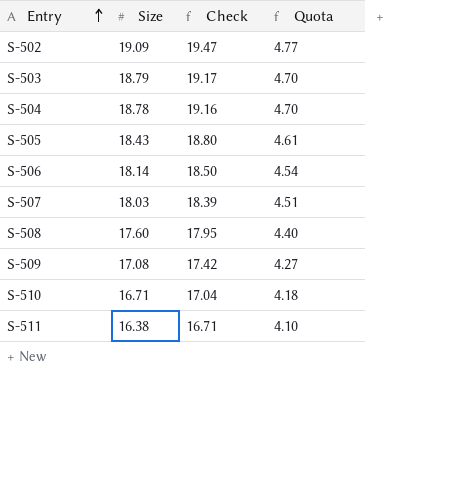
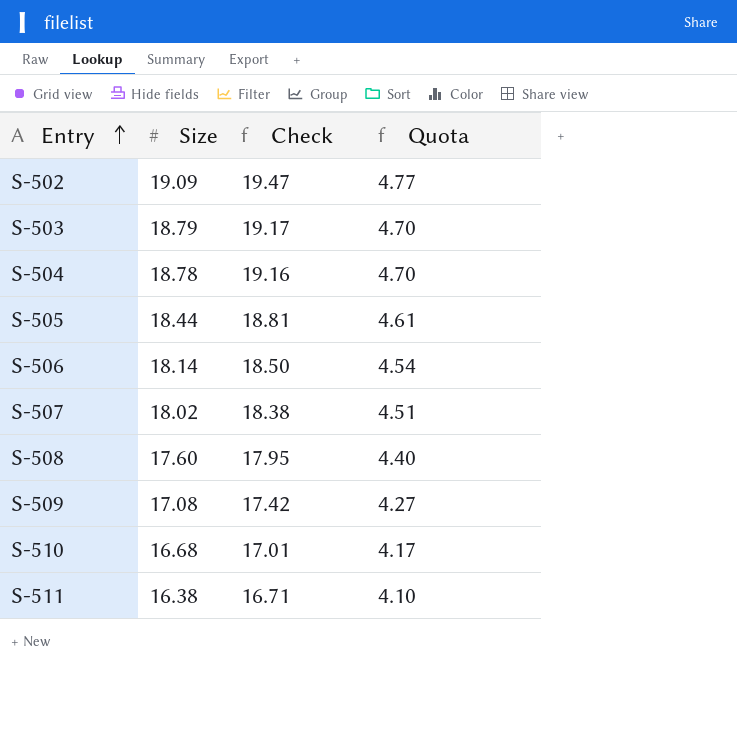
S-505 | Size: 18.43 -> 18.44
S-505 | Check: 18.80 -> 18.81
S-507 | Size: 18.03 -> 18.02
S-507 | Check: 18.39 -> 18.38
S-510 | Size: 16.71 -> 16.68
S-510 | Check: 17.04 -> 17.01
S-510 | Quota: 4.18 -> 4.17

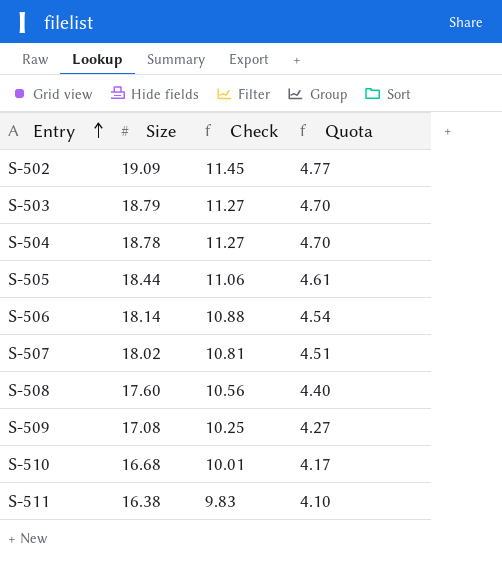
column Check | formula: [Size] * 1.02 -> [Size] * 0.6

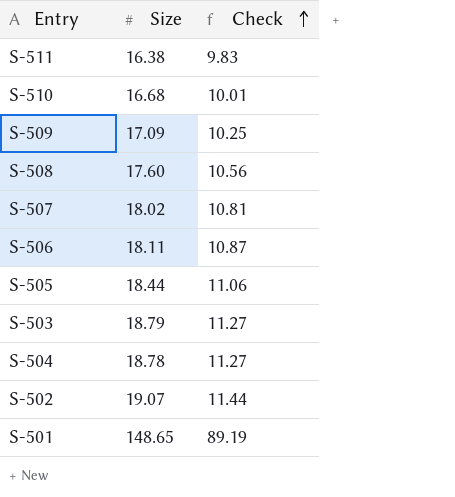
row order: Entry ascending -> Check ascending
column Quota | formula: [Size] * 0.25 -> none
S-509 | Size: 17.08 -> 17.09
S-506 | Size: 18.14 -> 18.11
S-506 | Check: 10.88 -> 10.87
S-502 | Size: 19.09 -> 19.07
S-502 | Check: 11.45 -> 11.44
row S-501: none -> 148.65 | 89.19

